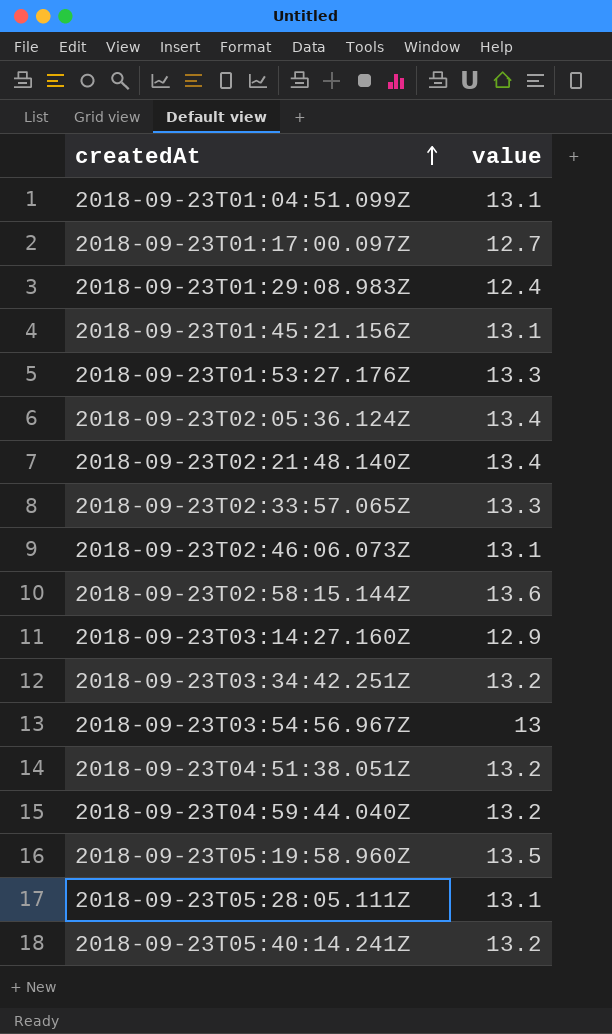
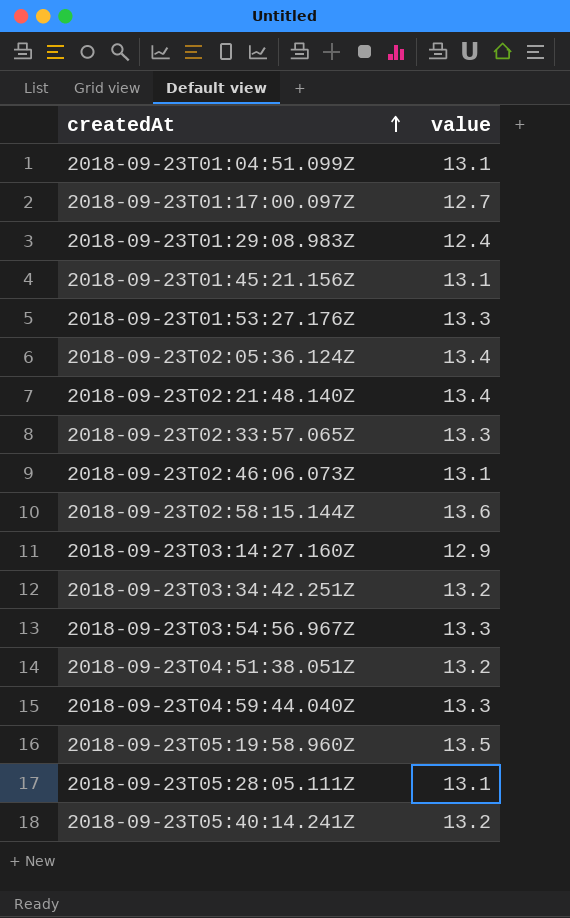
2018-09-23T03:54:56.967Z | value: 13 -> 13.3
2018-09-23T04:59:44.040Z | value: 13.2 -> 13.3

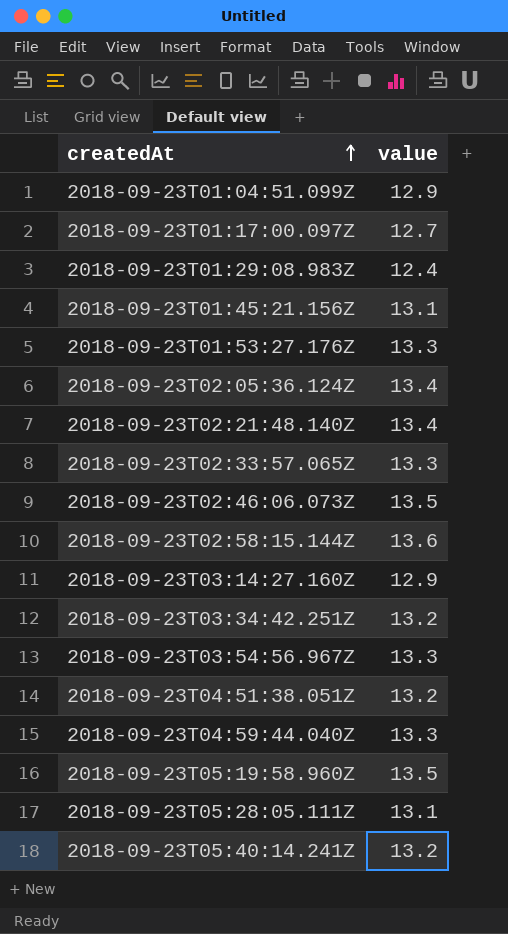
2018-09-23T01:04:51.099Z | value: 13.1 -> 12.9
2018-09-23T02:46:06.073Z | value: 13.1 -> 13.5

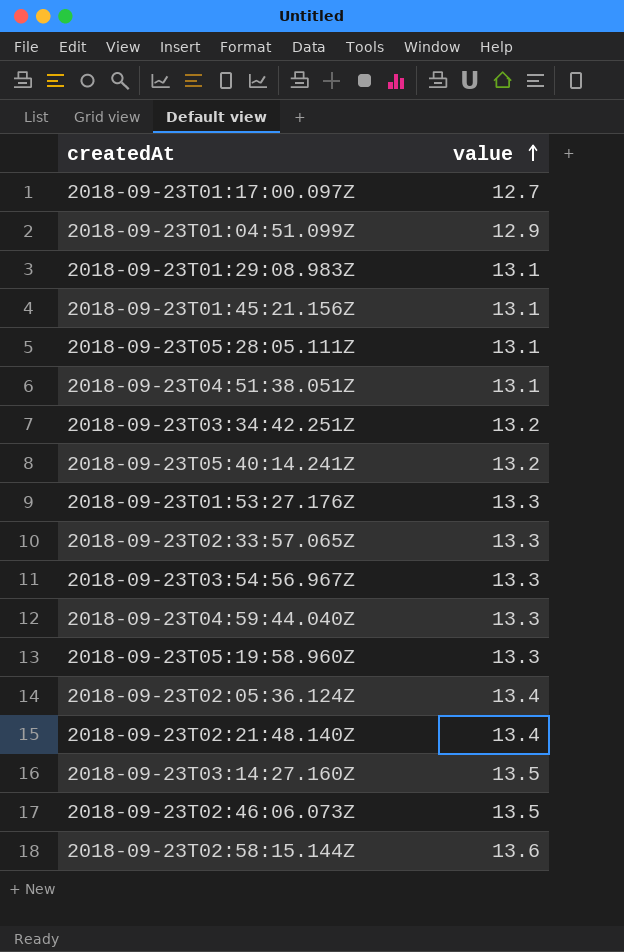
row order: createdAt ascending -> value ascending
2018-09-23T01:29:08.983Z | value: 12.4 -> 13.1
2018-09-23T04:51:38.051Z | value: 13.2 -> 13.1
2018-09-23T05:19:58.960Z | value: 13.5 -> 13.3
2018-09-23T03:14:27.160Z | value: 12.9 -> 13.5

